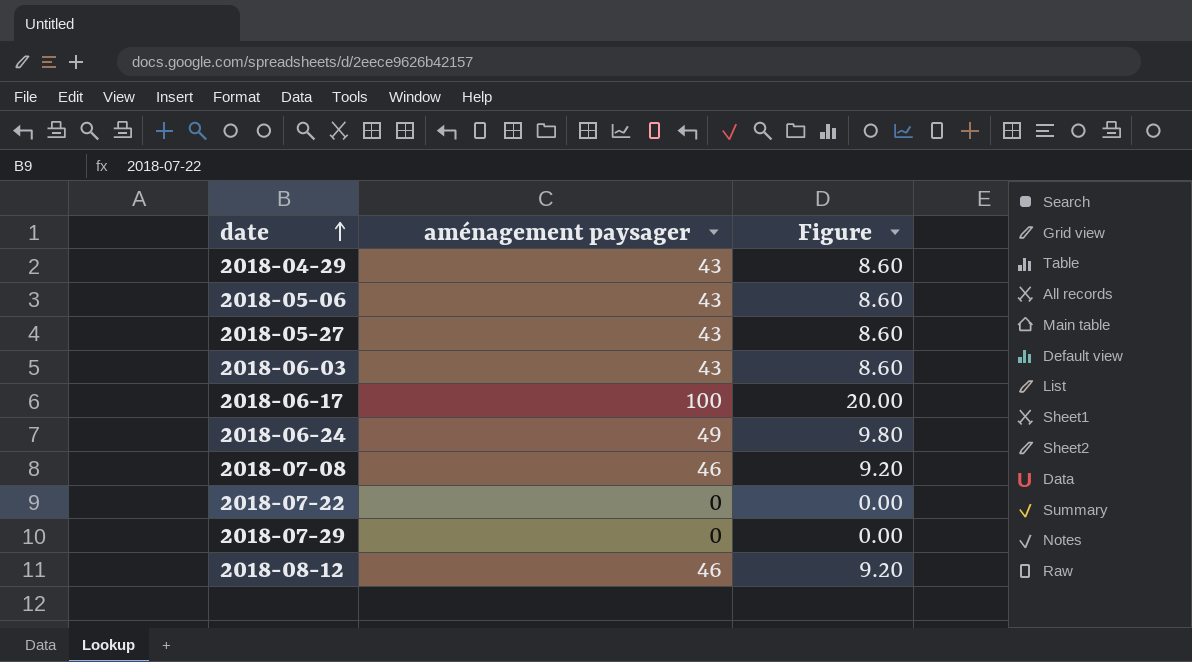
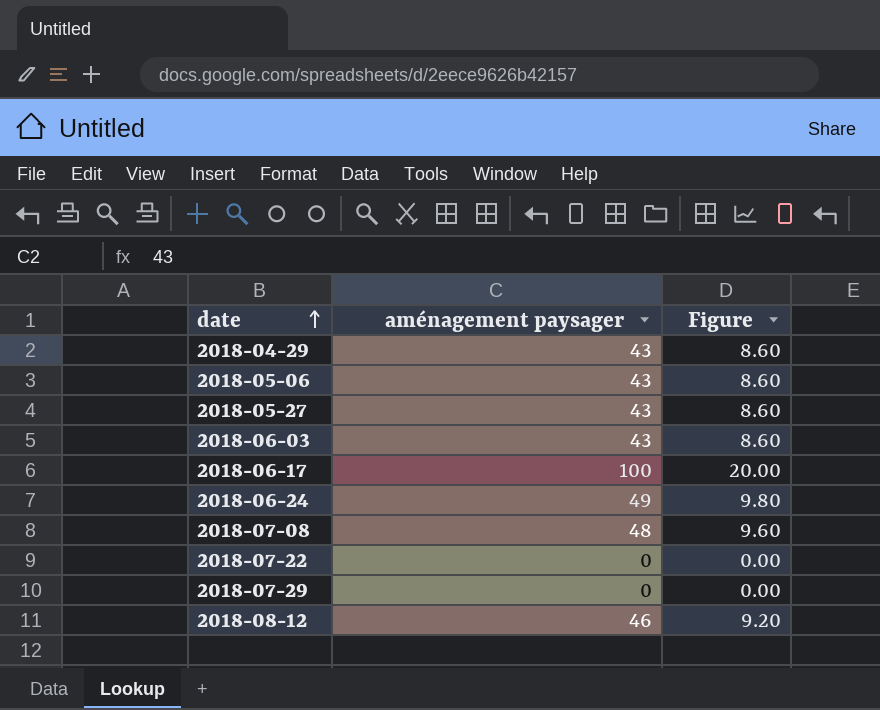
2018-07-08 | aménagement paysager: 46 -> 48
2018-07-08 | Figure: 9.20 -> 9.60

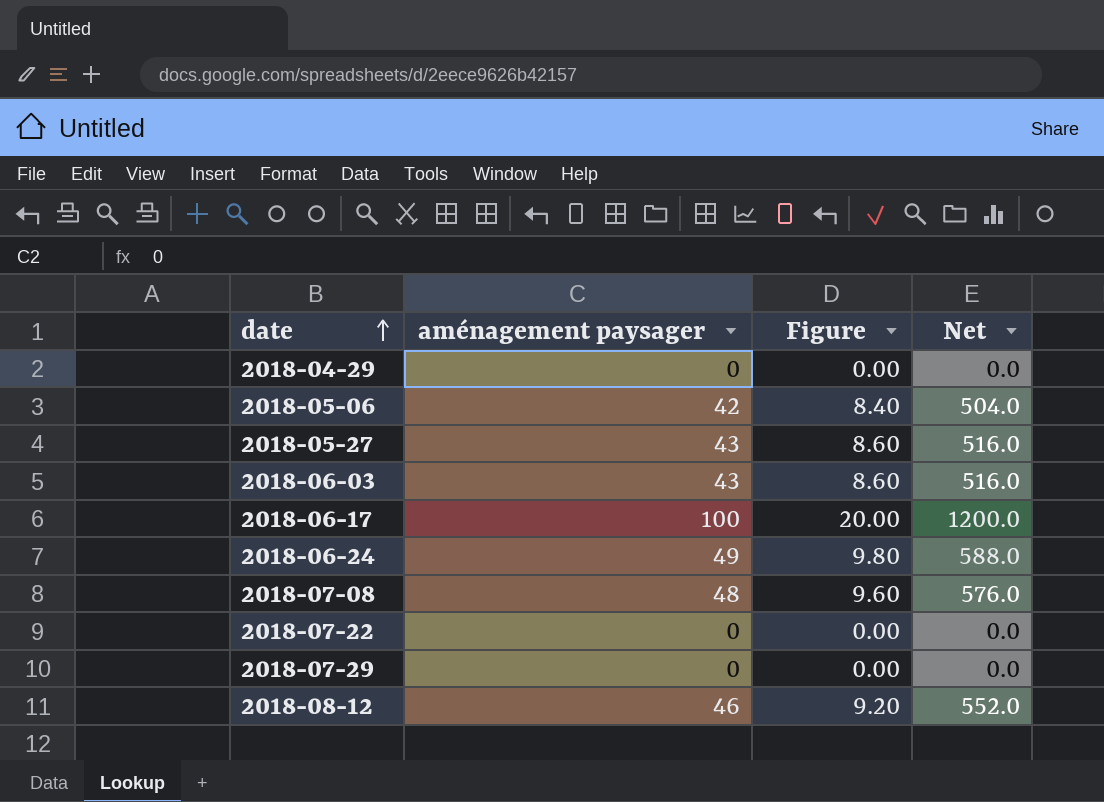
column Net | formula: none -> [aménagement paysager] * 12
2018-04-29 | aménagement paysager: 43 -> 0
2018-04-29 | Figure: 8.60 -> 0.00
2018-05-06 | aménagement paysager: 43 -> 42
2018-05-06 | Figure: 8.60 -> 8.40

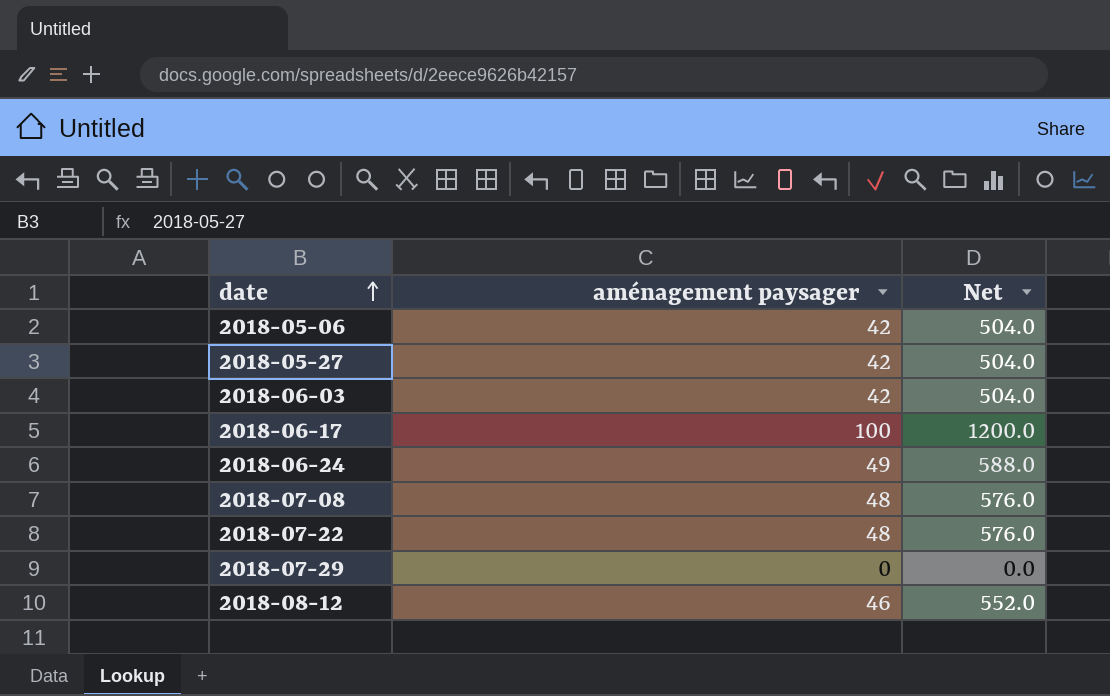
column Figure | formula: [aménagement paysager] * 0.2 -> none
row 2018-04-29: 0 | 0.00 | 0.0 -> none
2018-05-27 | aménagement paysager: 43 -> 42
2018-05-27 | Net: 516.0 -> 504.0
2018-06-03 | aménagement paysager: 43 -> 42
2018-06-03 | Net: 516.0 -> 504.0
2018-07-22 | aménagement paysager: 0 -> 48
2018-07-22 | Net: 0.0 -> 576.0

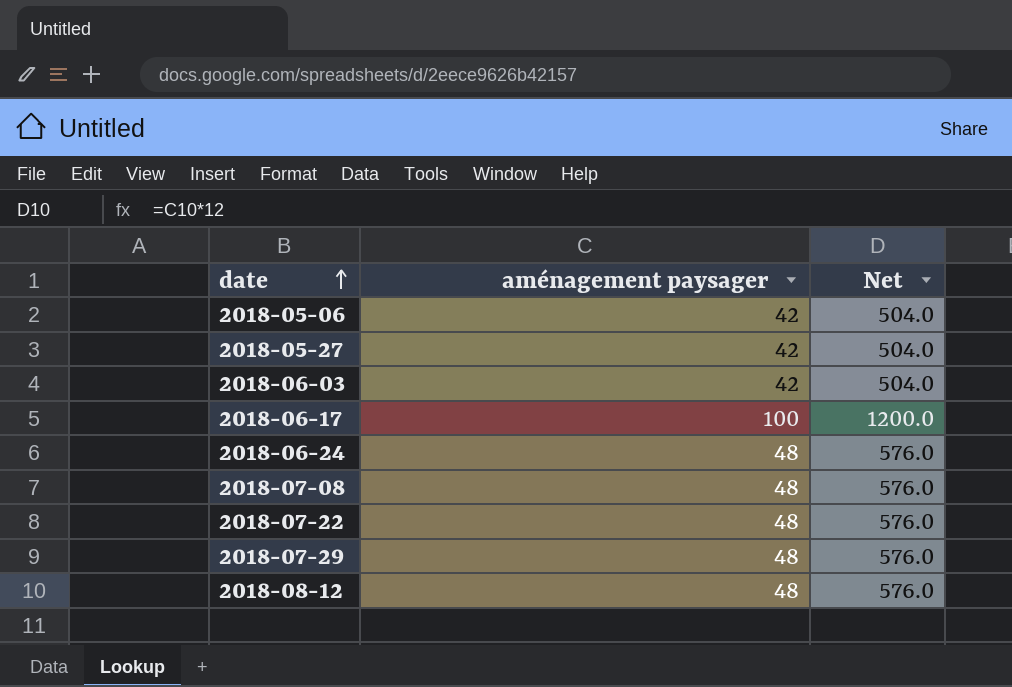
2018-06-24 | aménagement paysager: 49 -> 48
2018-06-24 | Net: 588.0 -> 576.0
2018-07-29 | aménagement paysager: 0 -> 48
2018-07-29 | Net: 0.0 -> 576.0
2018-08-12 | aménagement paysager: 46 -> 48
2018-08-12 | Net: 552.0 -> 576.0

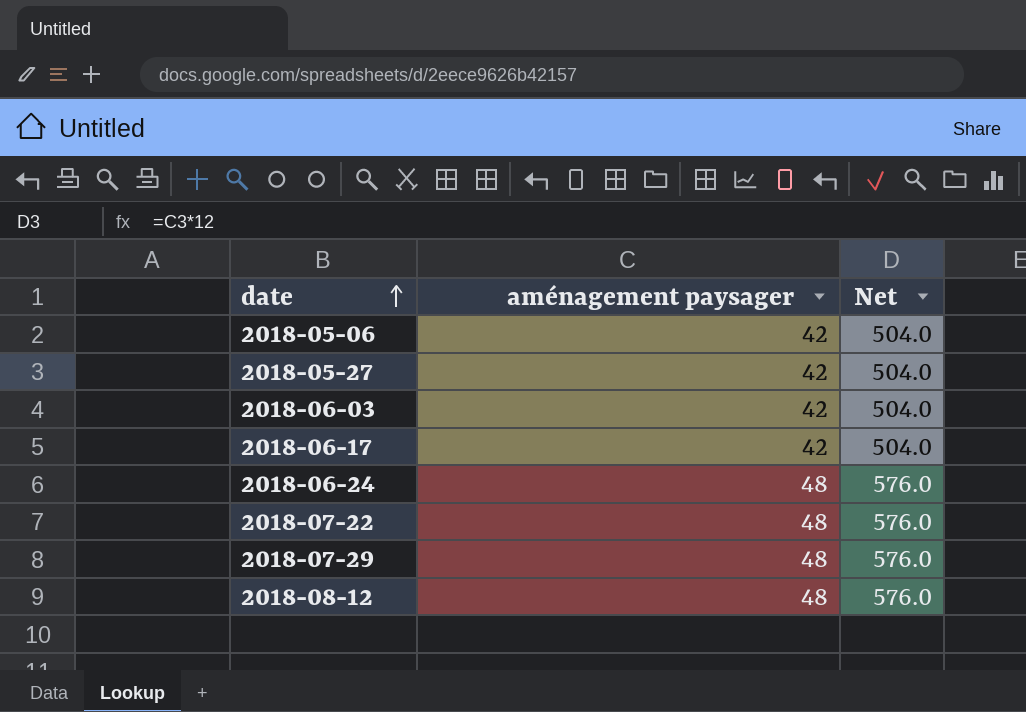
row 2018-07-08: 48 | 576.0 -> none
2018-06-17 | aménagement paysager: 100 -> 42
2018-06-17 | Net: 1200.0 -> 504.0

